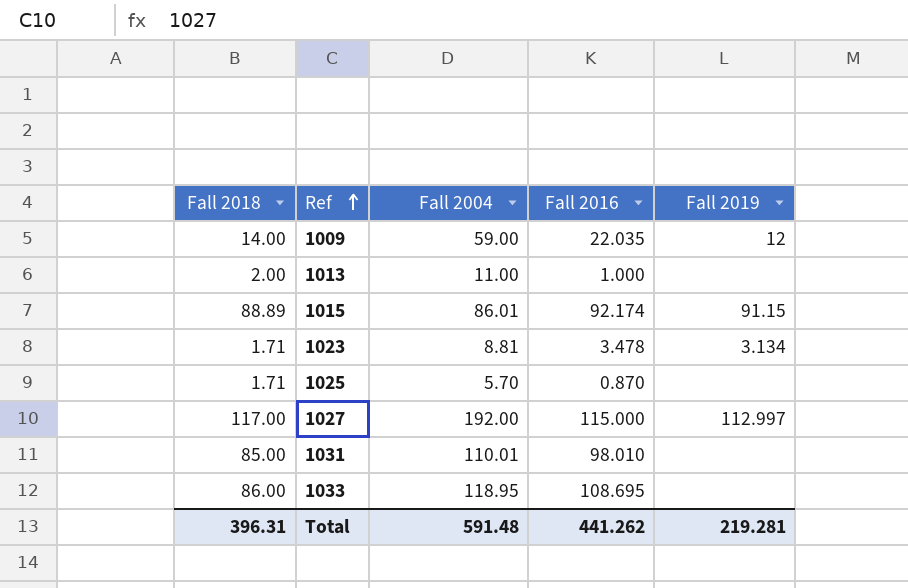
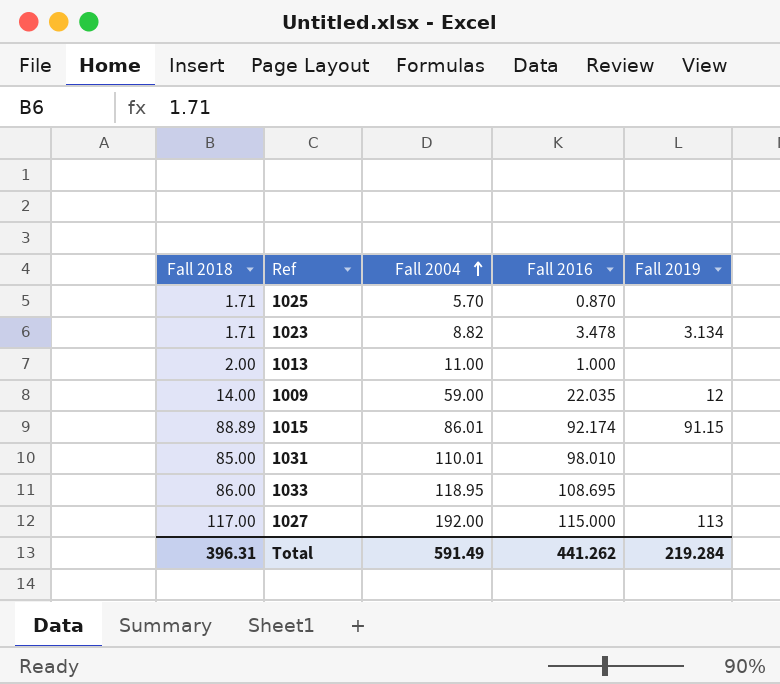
row order: Ref ascending -> Fall 2004 ascending
1023 | Fall 2004: 8.81 -> 8.82
1027 | Fall 2019: 112.997 -> 113
Total | Fall 2004: 591.48 -> 591.49
Total | Fall 2019: 219.281 -> 219.284

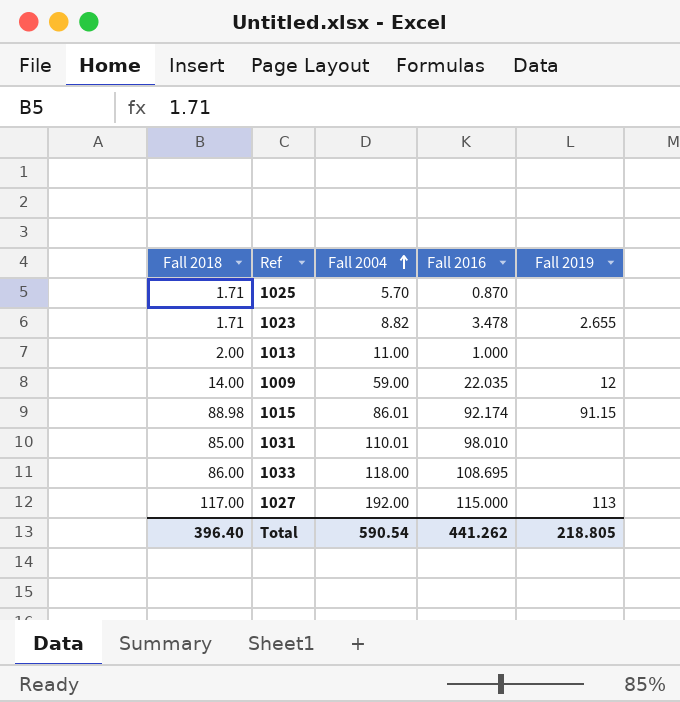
1023 | Fall 2019: 3.134 -> 2.655
1015 | Fall 2018: 88.89 -> 88.98
1033 | Fall 2004: 118.95 -> 118.00
Total | Fall 2018: 396.31 -> 396.40
Total | Fall 2004: 591.49 -> 590.54
Total | Fall 2019: 219.284 -> 218.805

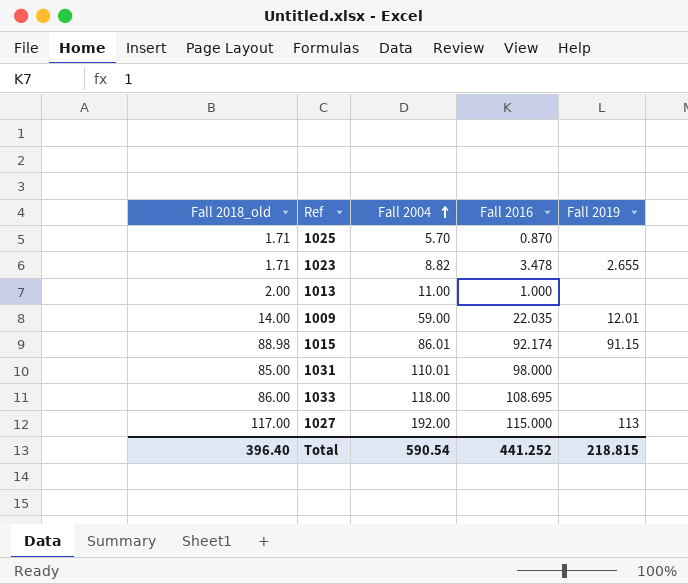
column name: Fall 2018 -> Fall 2018_old
1009 | Fall 2019: 12 -> 12.01
1031 | Fall 2016: 98.010 -> 98.000
Total | Fall 2016: 441.262 -> 441.252
Total | Fall 2019: 218.805 -> 218.815

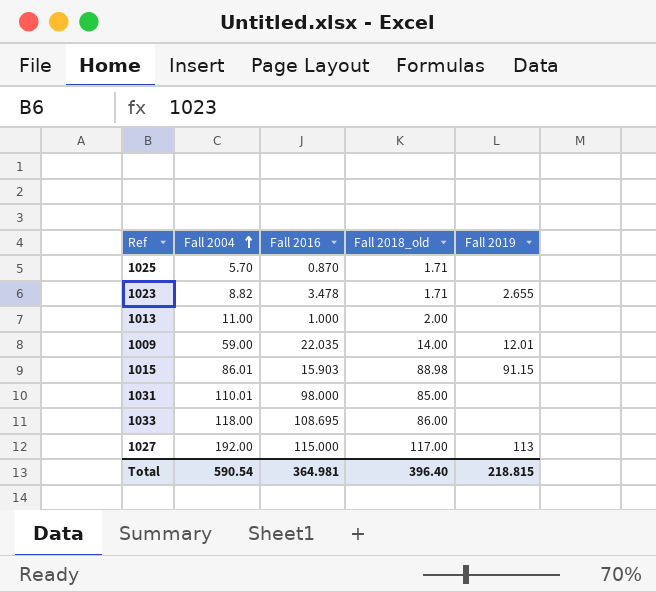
column Fall 2018_old | position: 1 -> 4
1015 | Fall 2016: 92.174 -> 15.903
Total | Fall 2016: 441.252 -> 364.981

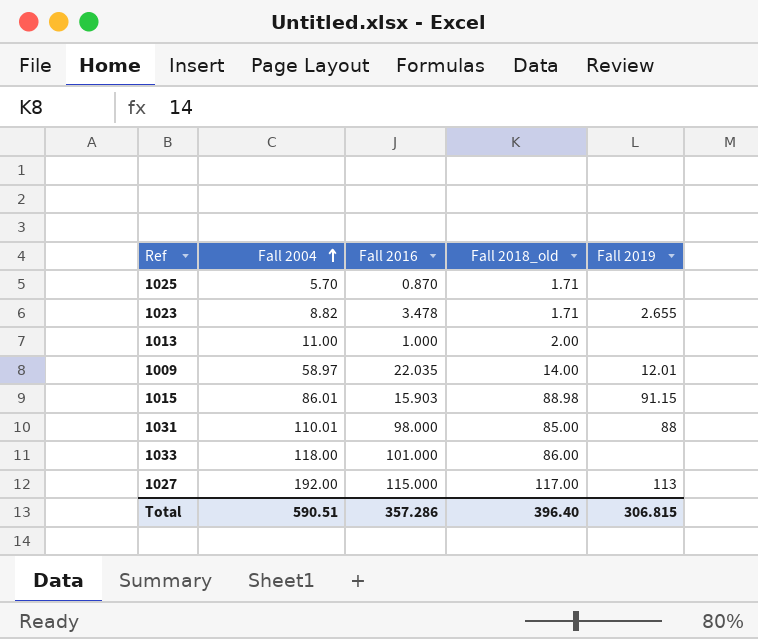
1009 | Fall 2004: 59.00 -> 58.97
1031 | Fall 2019: none -> 88
1033 | Fall 2016: 108.695 -> 101.000
Total | Fall 2004: 590.54 -> 590.51
Total | Fall 2016: 364.981 -> 357.286
Total | Fall 2019: 218.815 -> 306.815

